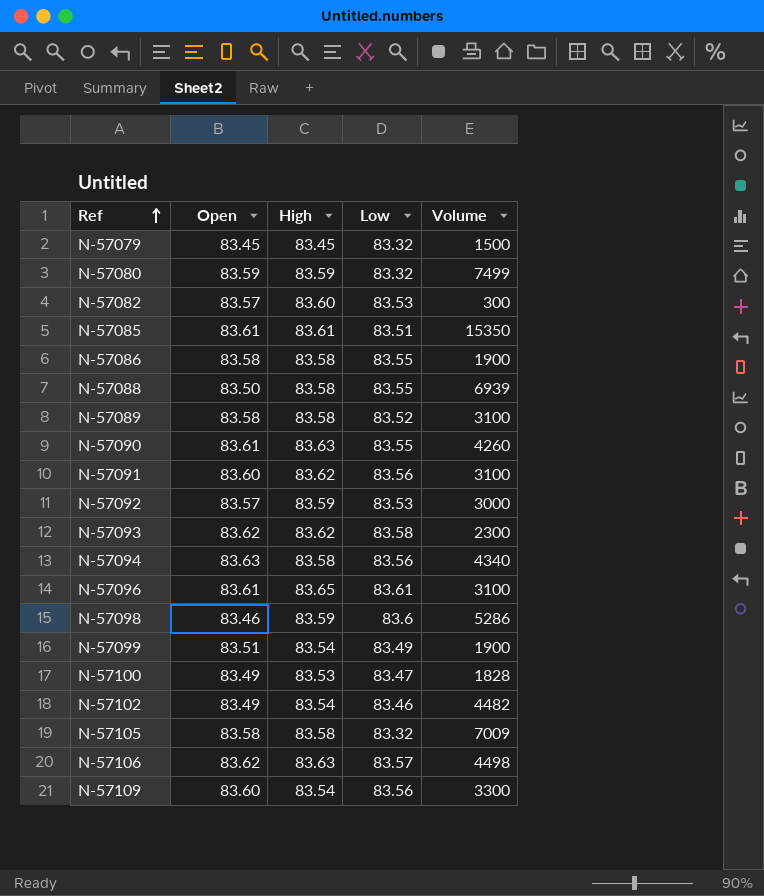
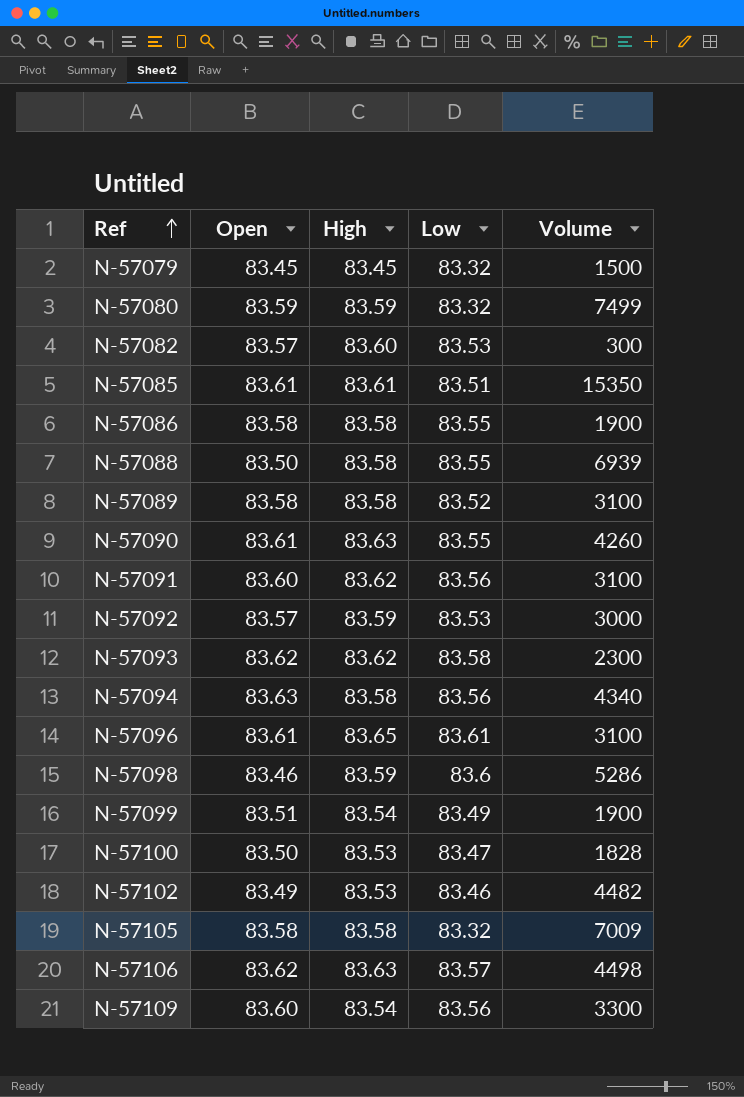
N-57100 | Open: 83.49 -> 83.50
N-57102 | High: 83.54 -> 83.53

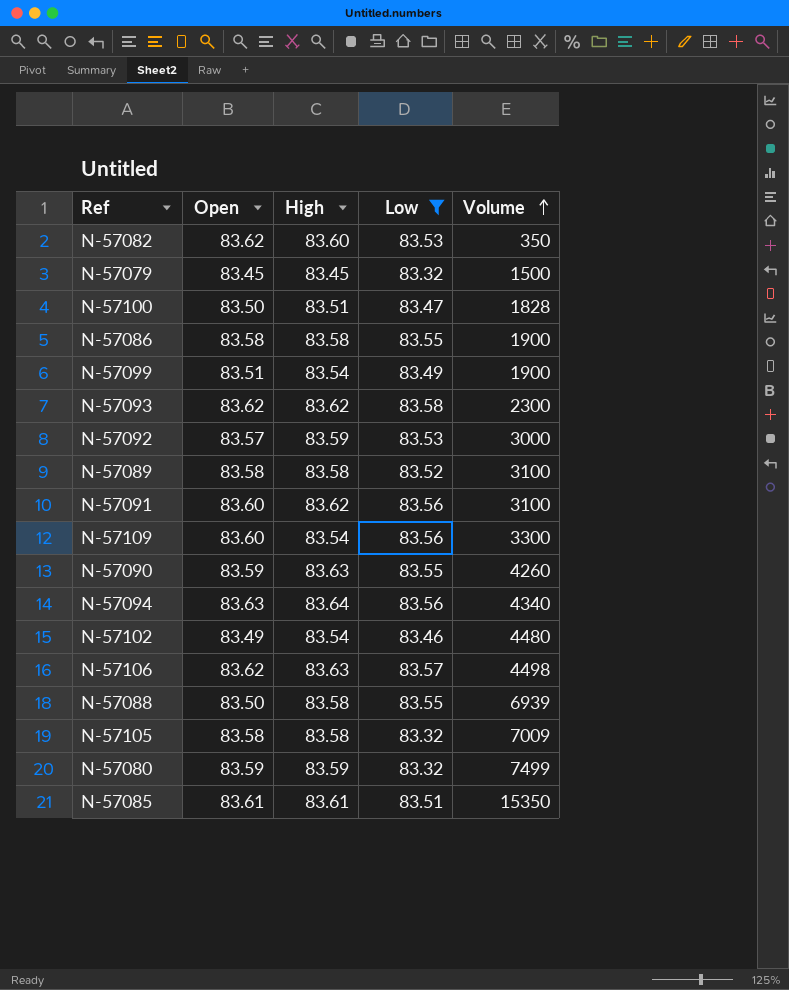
filter: none -> Low <= 83.58
row order: Ref ascending -> Volume ascending
N-57082 | Open: 83.57 -> 83.62
N-57082 | Volume: 300 -> 350
N-57100 | High: 83.53 -> 83.51
N-57090 | Open: 83.61 -> 83.59
N-57094 | High: 83.58 -> 83.64
N-57102 | High: 83.53 -> 83.54
N-57102 | Volume: 4482 -> 4480

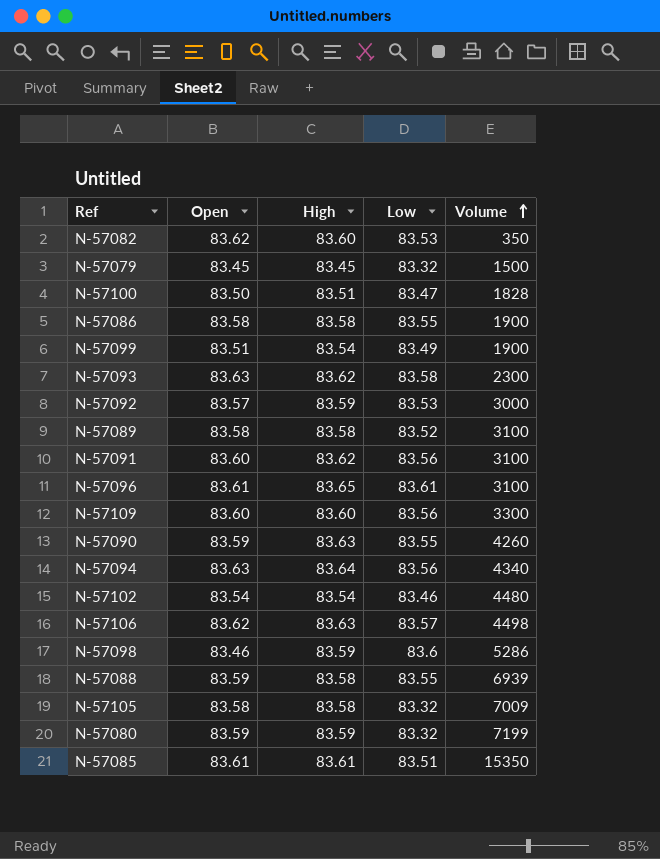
filter: Low <= 83.58 -> none
N-57093 | Open: 83.62 -> 83.63
N-57109 | High: 83.54 -> 83.60
N-57102 | Open: 83.49 -> 83.54
N-57088 | Open: 83.50 -> 83.59
N-57080 | Volume: 7499 -> 7199

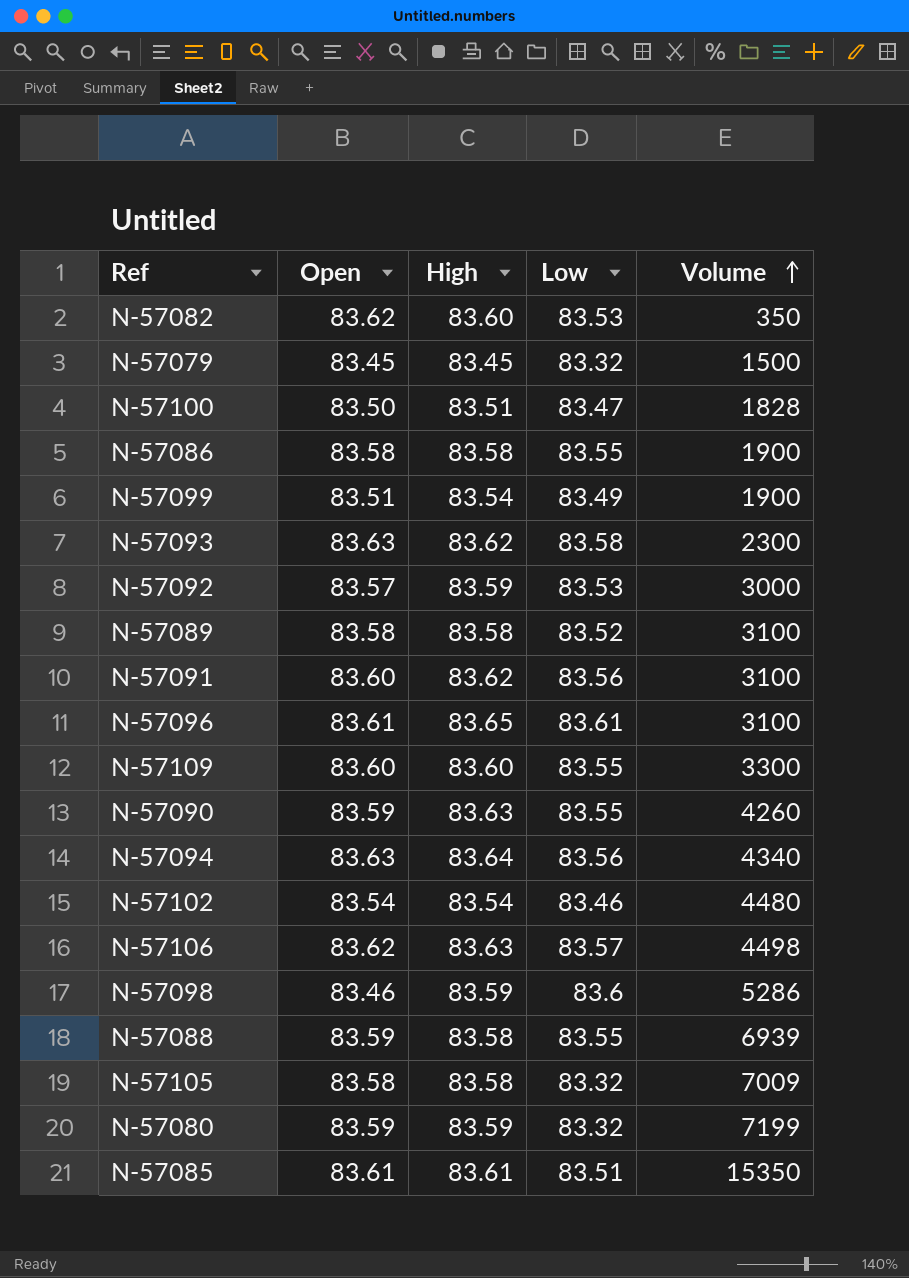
N-57109 | Low: 83.56 -> 83.55

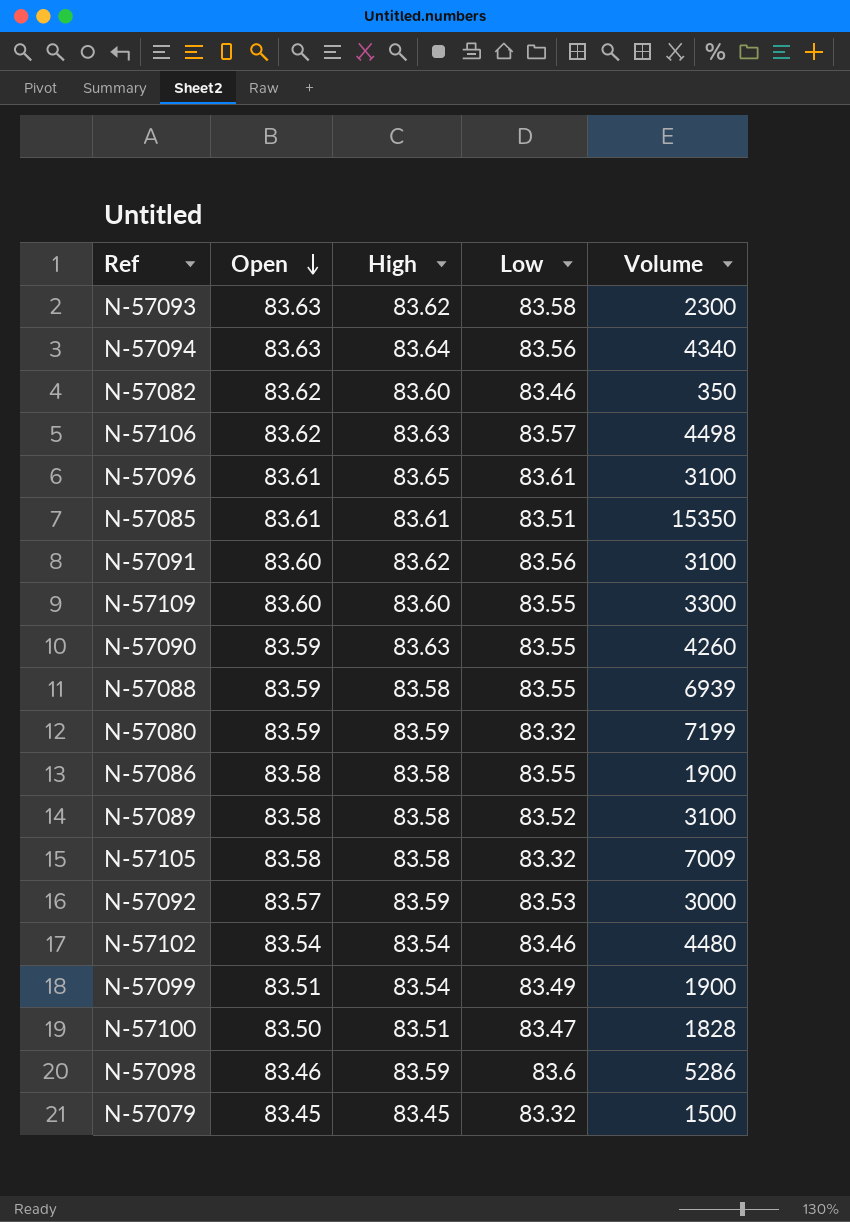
row order: Volume ascending -> Open descending
N-57082 | Low: 83.53 -> 83.46

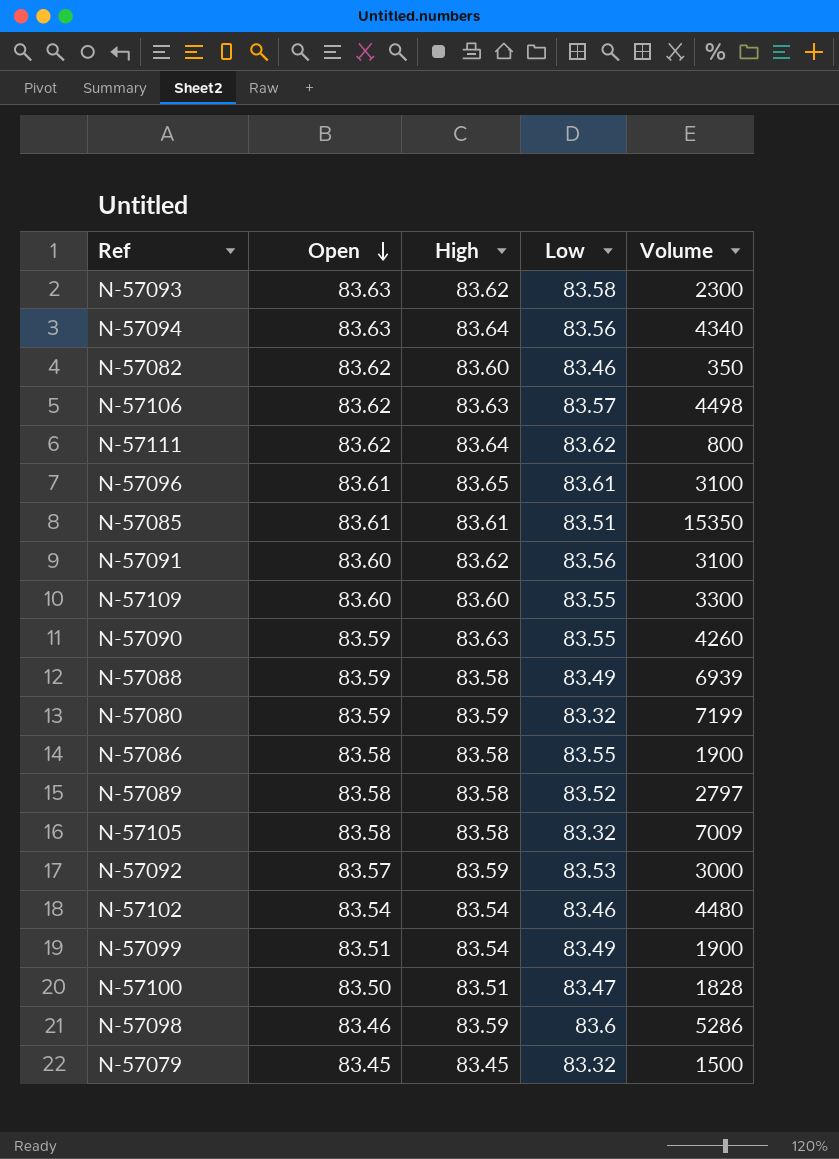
row N-57111: none -> 83.62 | 83.64 | 83.62 | 800
N-57088 | Low: 83.55 -> 83.49
N-57089 | Volume: 3100 -> 2797

